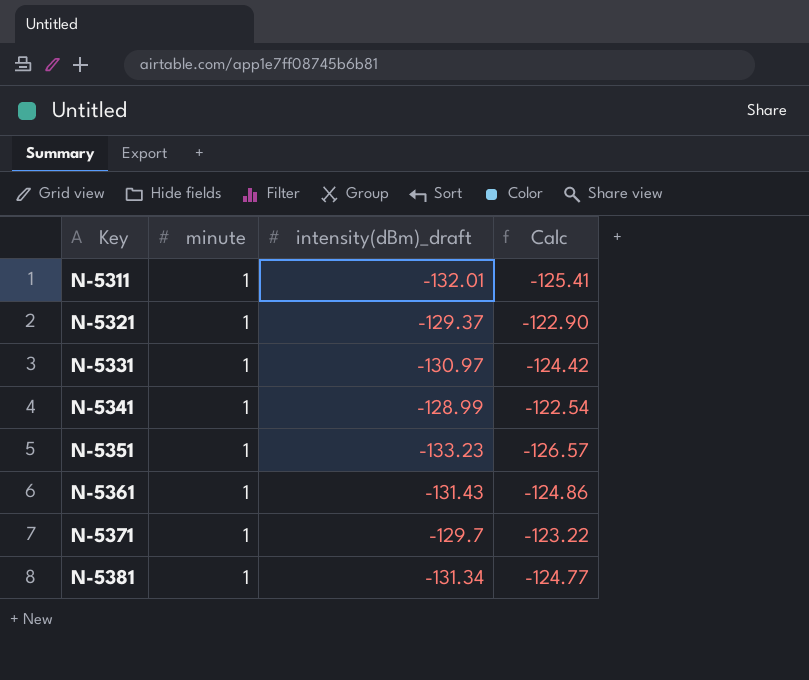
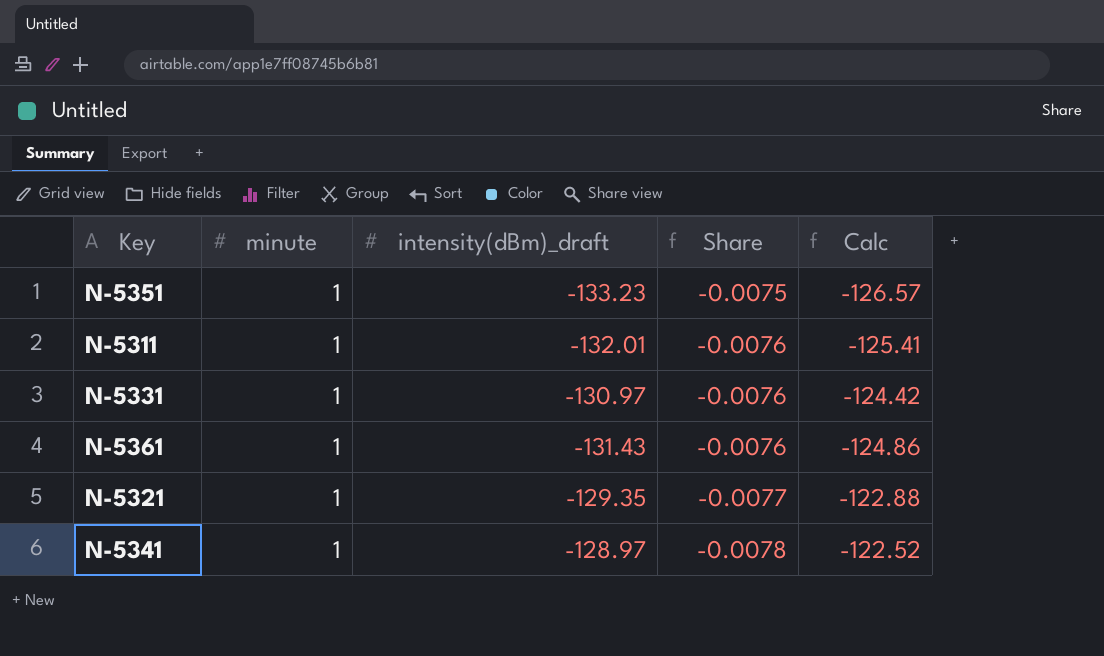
row order: Key ascending -> Share descending
column Share | formula: none -> [minute] / [intensity(dBm)_draft]
row N-5371: 1 | -129.7 | -123.22 -> none
row N-5381: 1 | -131.34 | -124.77 -> none
N-5321 | intensity(dBm)_draft: -129.37 -> -129.35
N-5321 | Calc: -122.90 -> -122.88
N-5341 | intensity(dBm)_draft: -128.99 -> -128.97
N-5341 | Calc: -122.54 -> -122.52

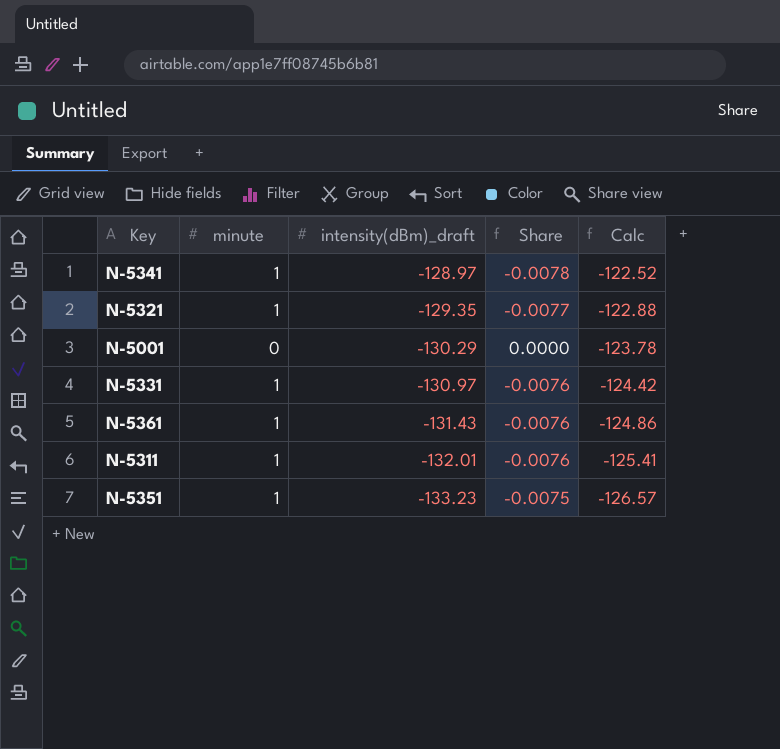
row order: Share descending -> intensity(dBm)_draft descending
row N-5001: none -> 0 | -130.29 | 0.0000 | -123.78

